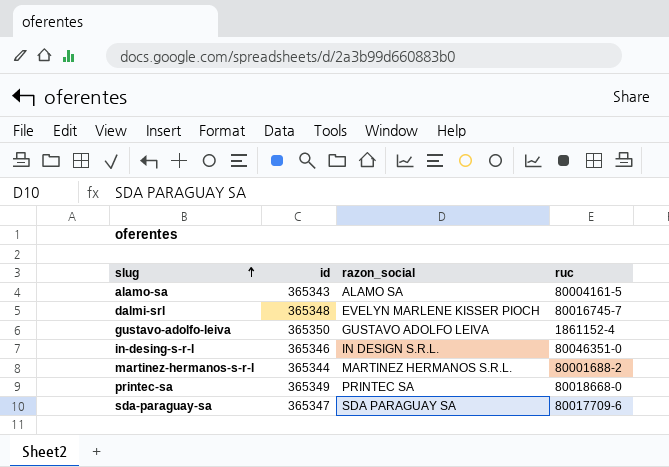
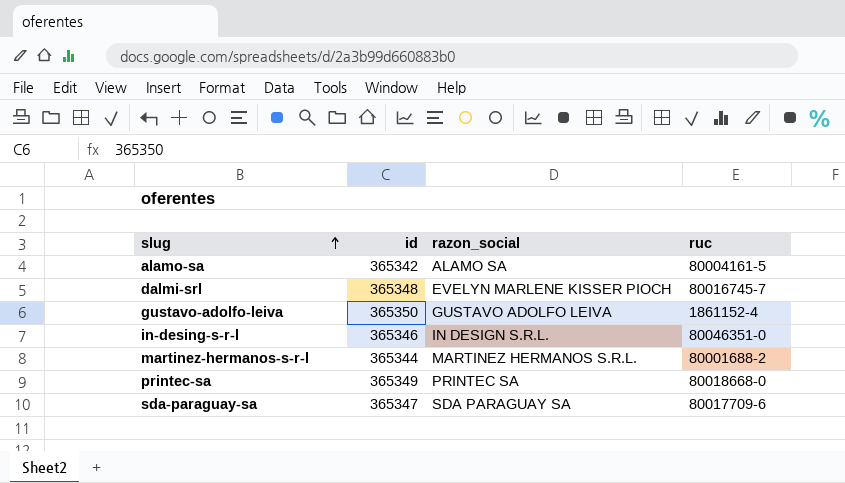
alamo-sa | id: 365343 -> 365342

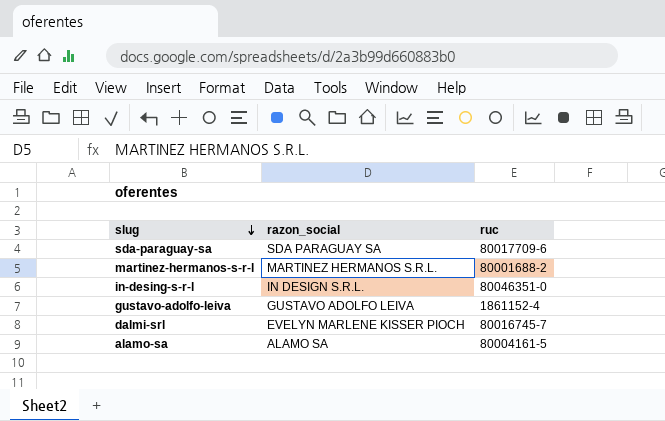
row order: slug ascending -> slug descending
column id | position: 2 -> none
row printec-sa: 365349 | PRINTEC SA | 80018668-0 -> none

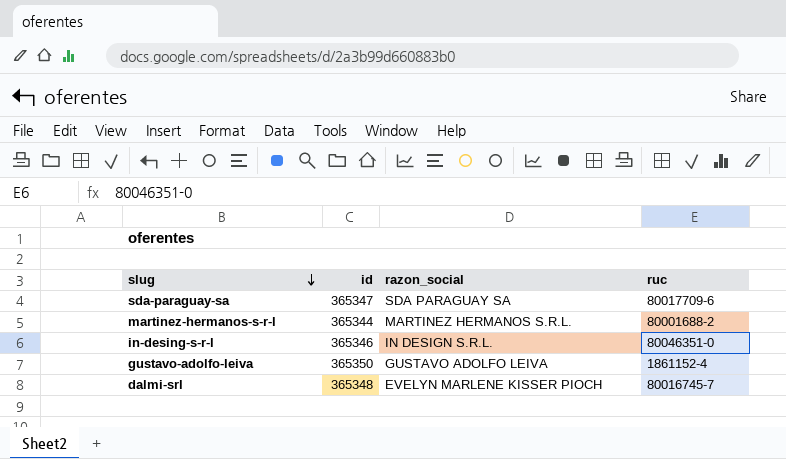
column id | position: none -> 2
row alamo-sa: ALAMO SA | 80004161-5 -> none

